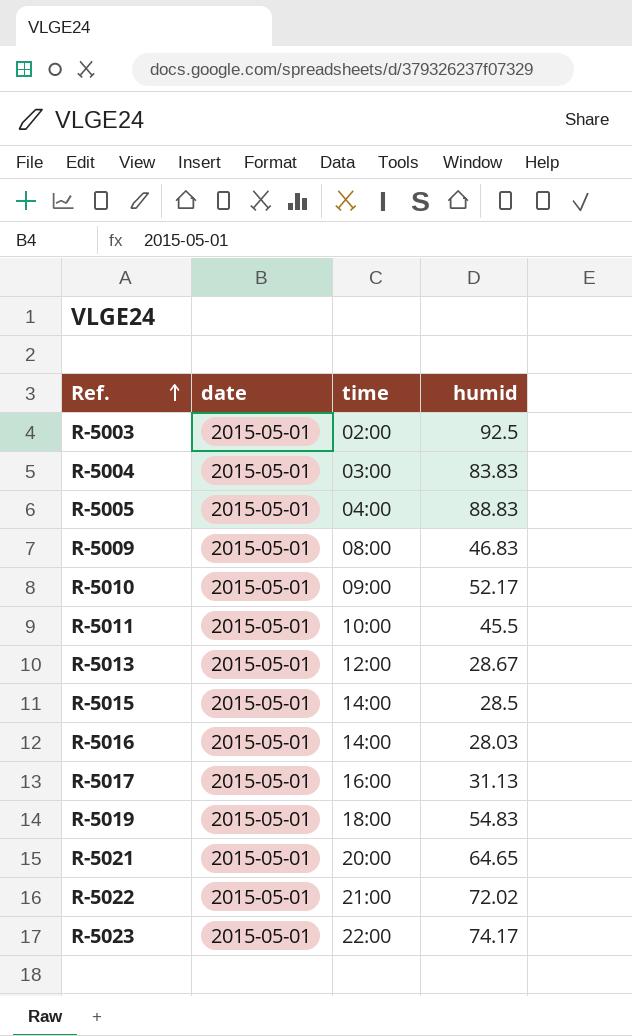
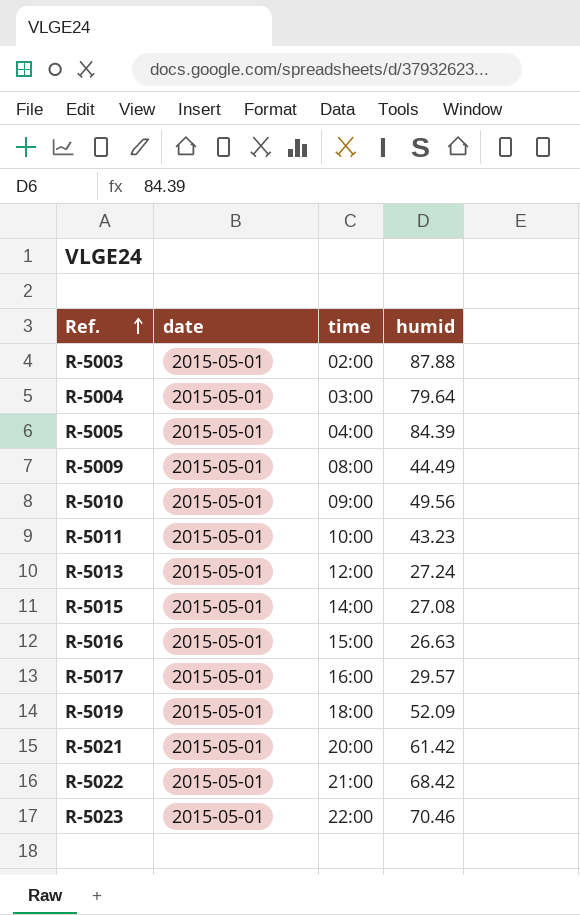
R-5003 | humid: 92.5 -> 87.88
R-5004 | humid: 83.83 -> 79.64
R-5005 | humid: 88.83 -> 84.39
R-5009 | humid: 46.83 -> 44.49
R-5010 | humid: 52.17 -> 49.56
R-5011 | humid: 45.5 -> 43.23
R-5013 | humid: 28.67 -> 27.24
R-5015 | humid: 28.5 -> 27.08
R-5016 | time: 14:00 -> 15:00
R-5016 | humid: 28.03 -> 26.63
R-5017 | humid: 31.13 -> 29.57
R-5019 | humid: 54.83 -> 52.09
R-5021 | humid: 64.65 -> 61.42
R-5022 | humid: 72.02 -> 68.42
R-5023 | humid: 74.17 -> 70.46

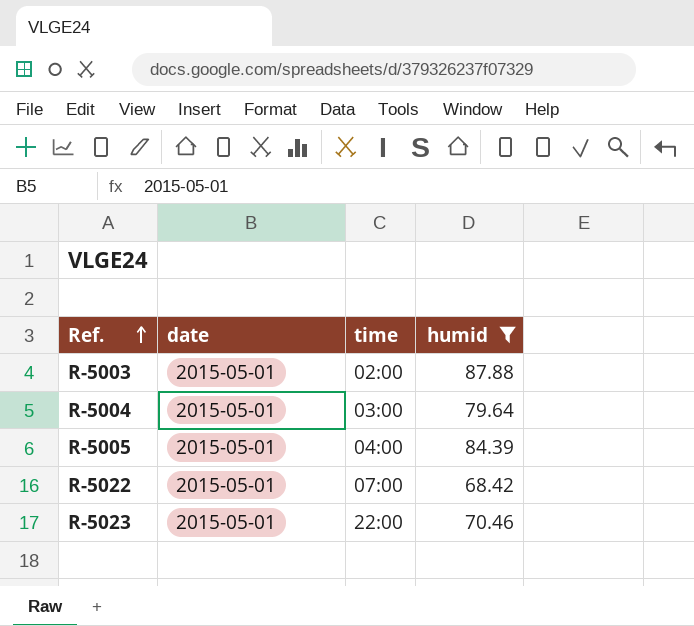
filter: none -> humid >= 68.42
R-5022 | time: 21:00 -> 07:00

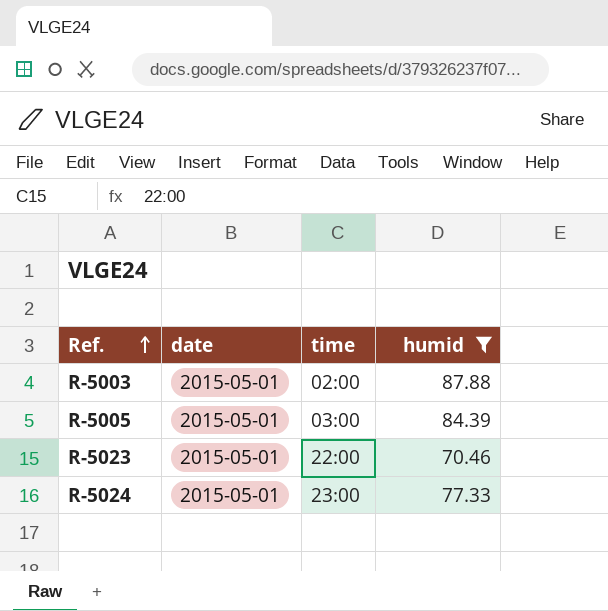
row R-5004: 2015-05-01 | 03:00 | 79.64 -> none
row R-5022: 2015-05-01 | 07:00 | 68.42 -> none
R-5005 | time: 04:00 -> 03:00
row R-5024: none -> 2015-05-01 | 23:00 | 77.33

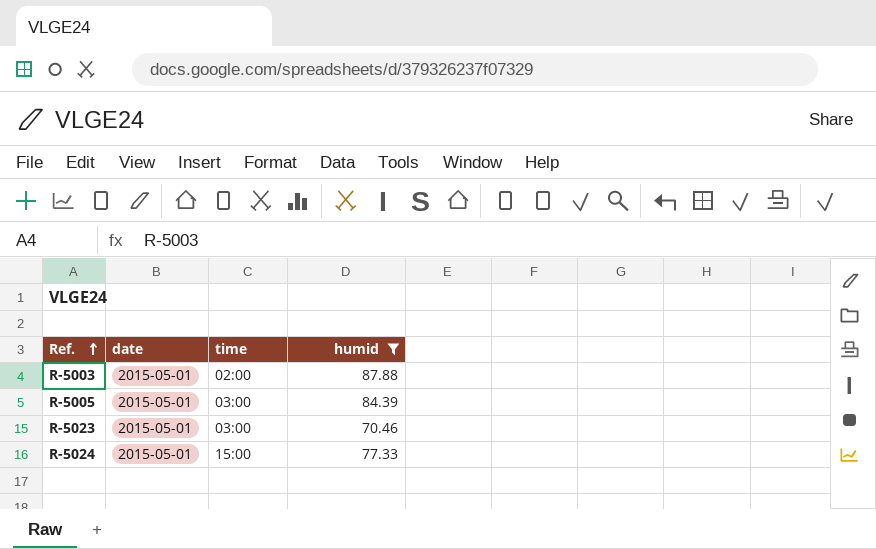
R-5023 | time: 22:00 -> 03:00
R-5024 | time: 23:00 -> 15:00

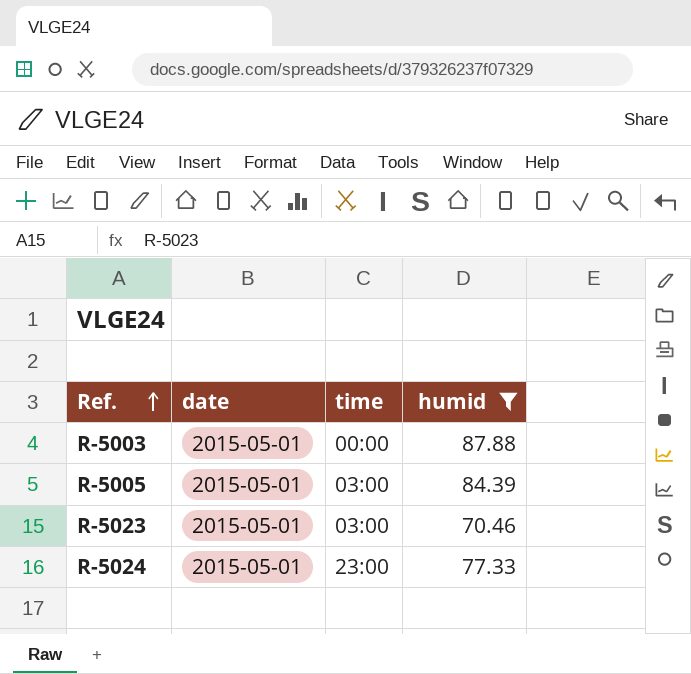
R-5003 | time: 02:00 -> 00:00
R-5024 | time: 15:00 -> 23:00

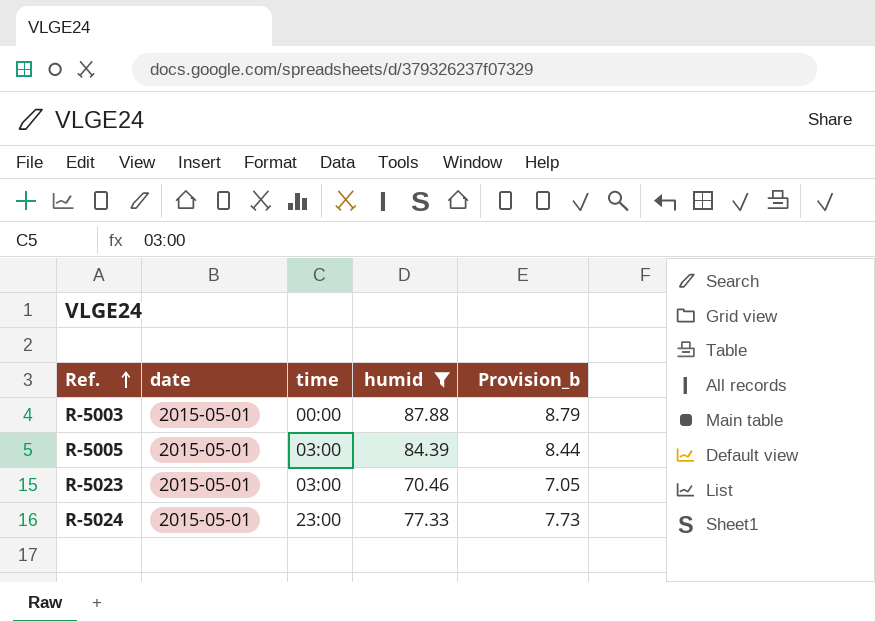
column Provision_b | formula: none -> [humid] * 0.1

